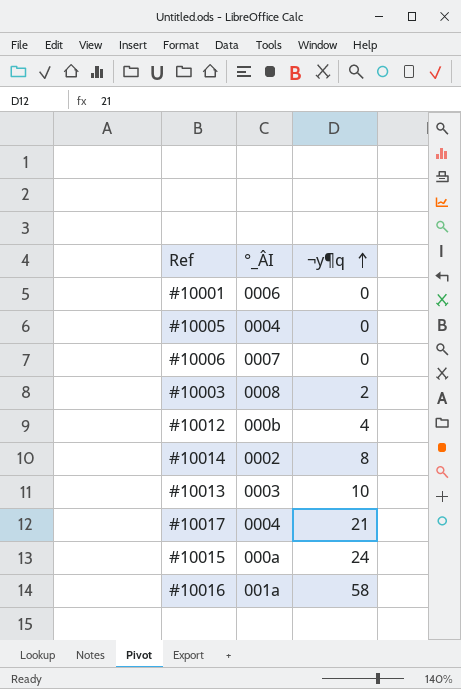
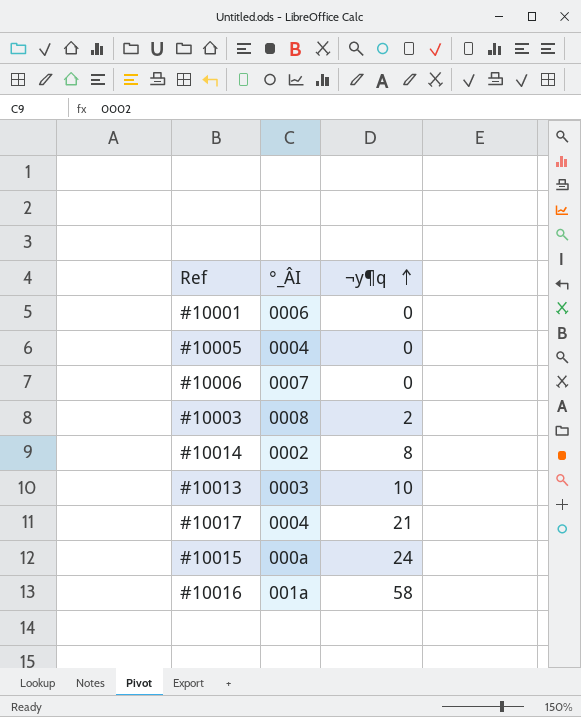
row #10012: 000b | 4 -> none

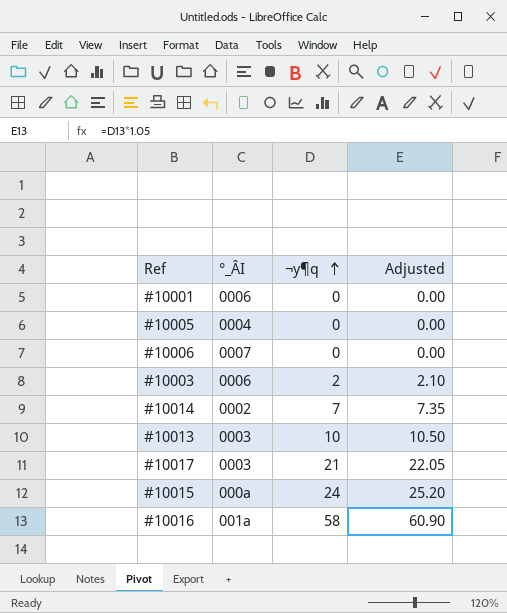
column Adjusted | formula: none -> [¬y¶q] * 1.05
#10003 | °_ÂI: 0008 -> 0006
#10014 | ¬y¶q: 8 -> 7
#10017 | °_ÂI: 0004 -> 0003

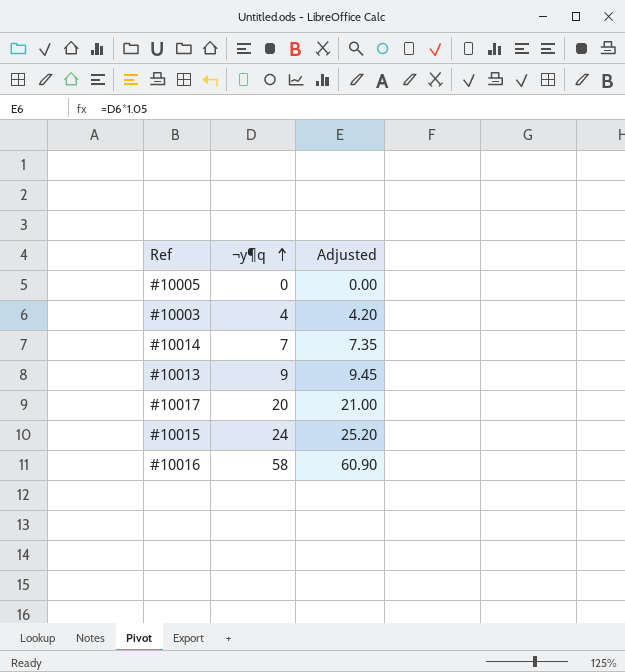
column °_ÂI | position: 2 -> none
row #10001: 0006 | 0 | 0.00 -> none
row #10006: 0007 | 0 | 0.00 -> none
#10003 | ¬y¶q: 2 -> 4
#10003 | Adjusted: 2.10 -> 4.20
#10013 | ¬y¶q: 10 -> 9
#10013 | Adjusted: 10.50 -> 9.45
#10017 | ¬y¶q: 21 -> 20
#10017 | Adjusted: 22.05 -> 21.00

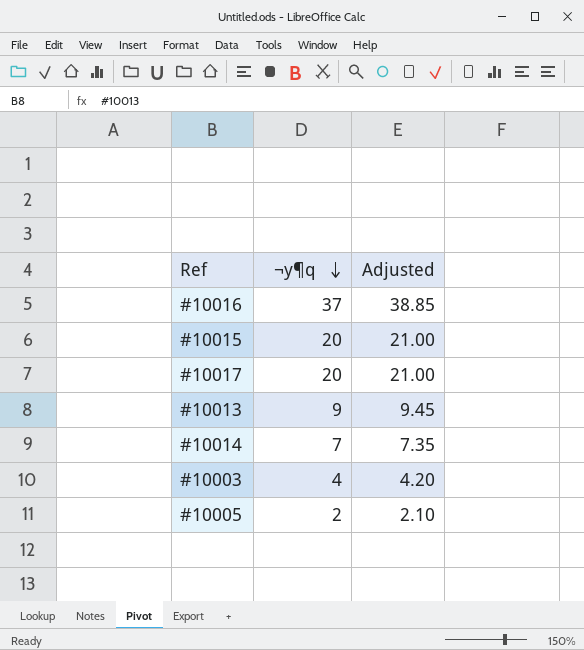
row order: ¬y¶q ascending -> ¬y¶q descending
#10016 | ¬y¶q: 58 -> 37
#10016 | Adjusted: 60.90 -> 38.85
#10015 | ¬y¶q: 24 -> 20
#10015 | Adjusted: 25.20 -> 21.00
#10005 | ¬y¶q: 0 -> 2
#10005 | Adjusted: 0.00 -> 2.10

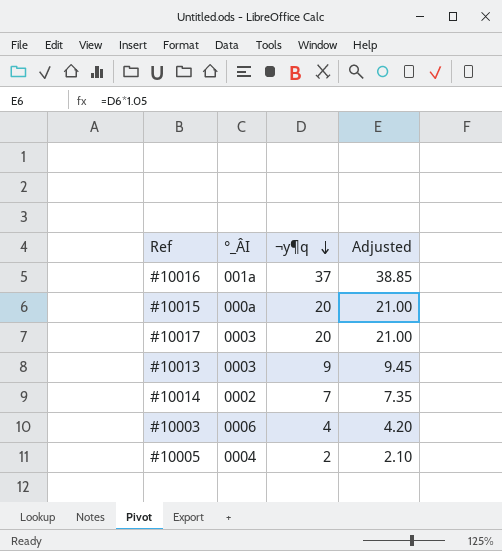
column °_ÂI | position: none -> 2

